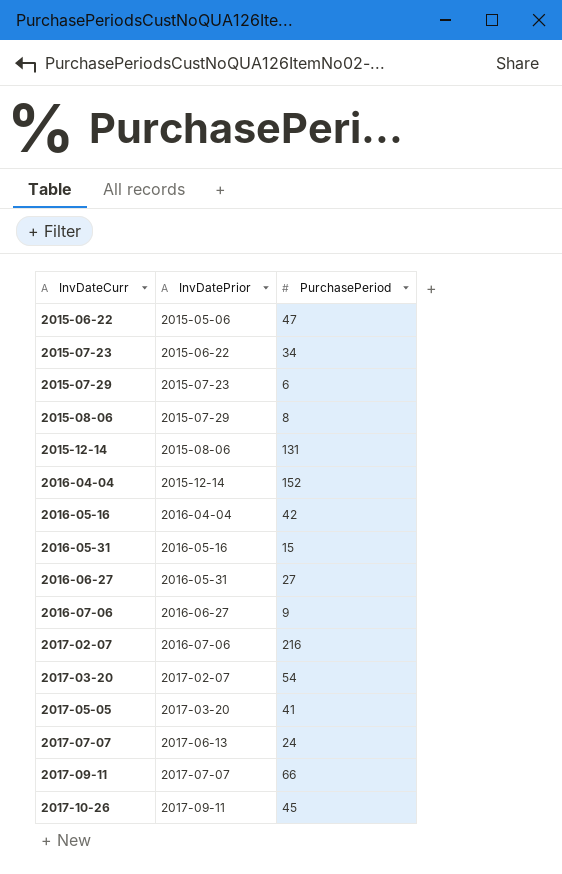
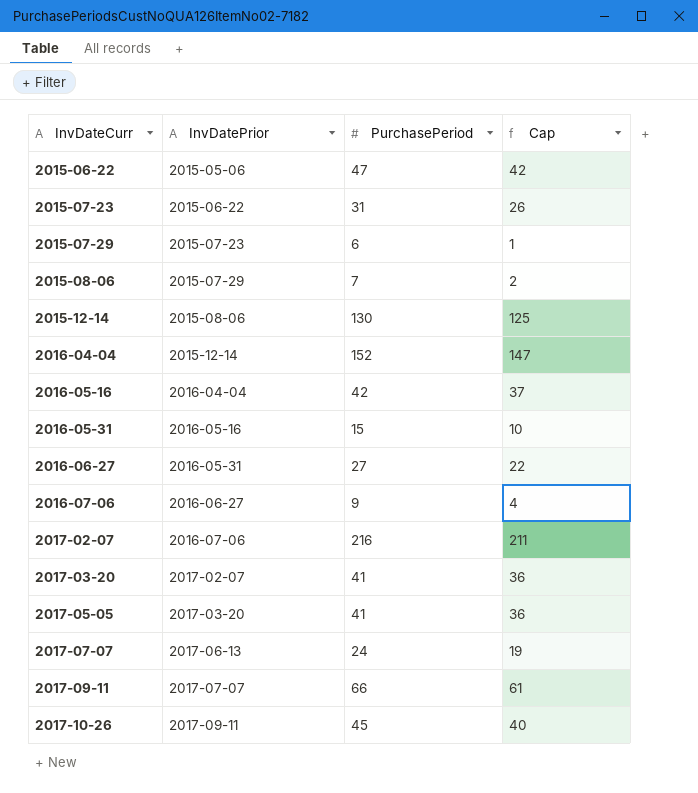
column Cap | formula: none -> [PurchasePeriod] - 5
2015-07-23 | PurchasePeriod: 34 -> 31
2015-08-06 | PurchasePeriod: 8 -> 7
2015-12-14 | PurchasePeriod: 131 -> 130
2017-03-20 | PurchasePeriod: 54 -> 41

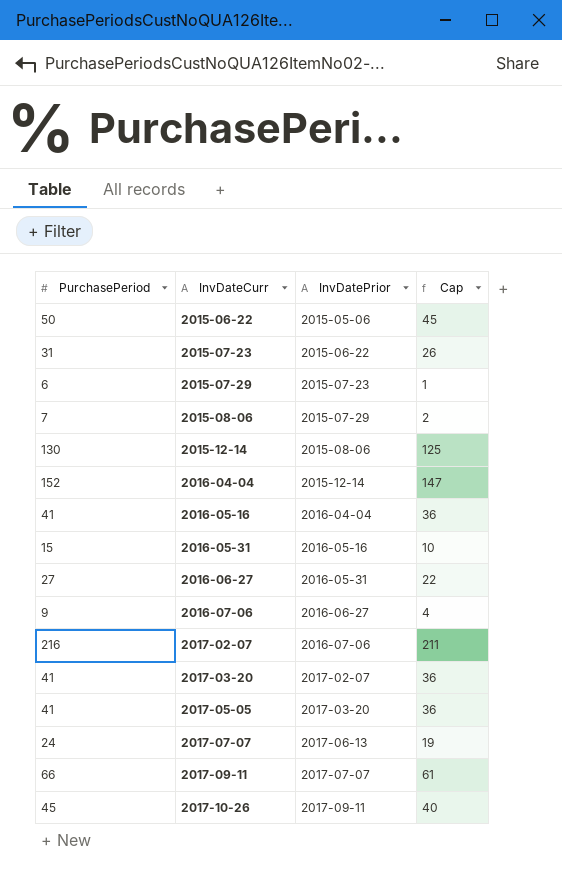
column PurchasePeriod | position: 3 -> 1
2015-06-22 | PurchasePeriod: 47 -> 50
2015-06-22 | Cap: 42 -> 45
2016-05-16 | PurchasePeriod: 42 -> 41
2016-05-16 | Cap: 37 -> 36

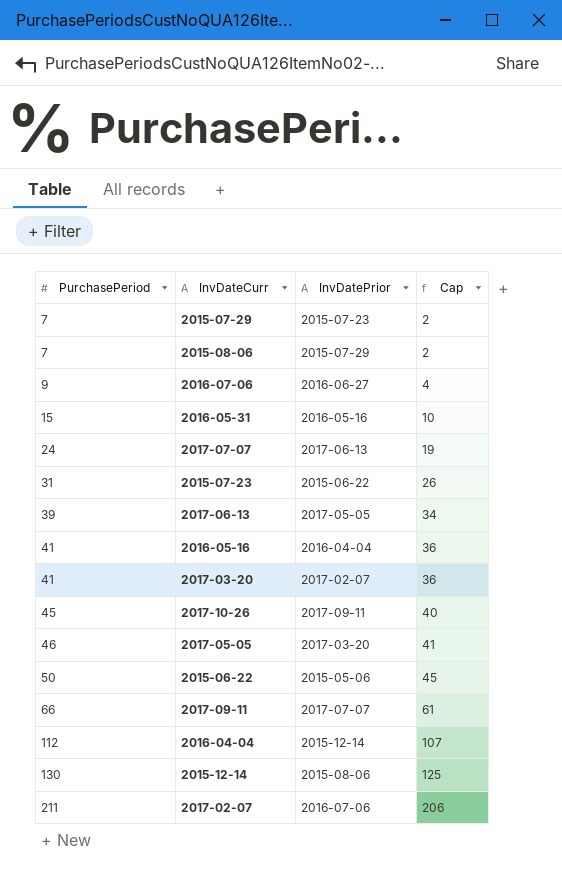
row order: InvDateCurr ascending -> PurchasePeriod ascending
row 2016-06-27: 27 | 2016-05-31 | 22 -> none
2015-07-29 | PurchasePeriod: 6 -> 7
2015-07-29 | Cap: 1 -> 2
row 2017-06-13: none -> 39 | 2017-05-05 | 34
2017-05-05 | PurchasePeriod: 41 -> 46
2017-05-05 | Cap: 36 -> 41
2016-04-04 | PurchasePeriod: 152 -> 112
2016-04-04 | Cap: 147 -> 107
2017-02-07 | PurchasePeriod: 216 -> 211
2017-02-07 | Cap: 211 -> 206

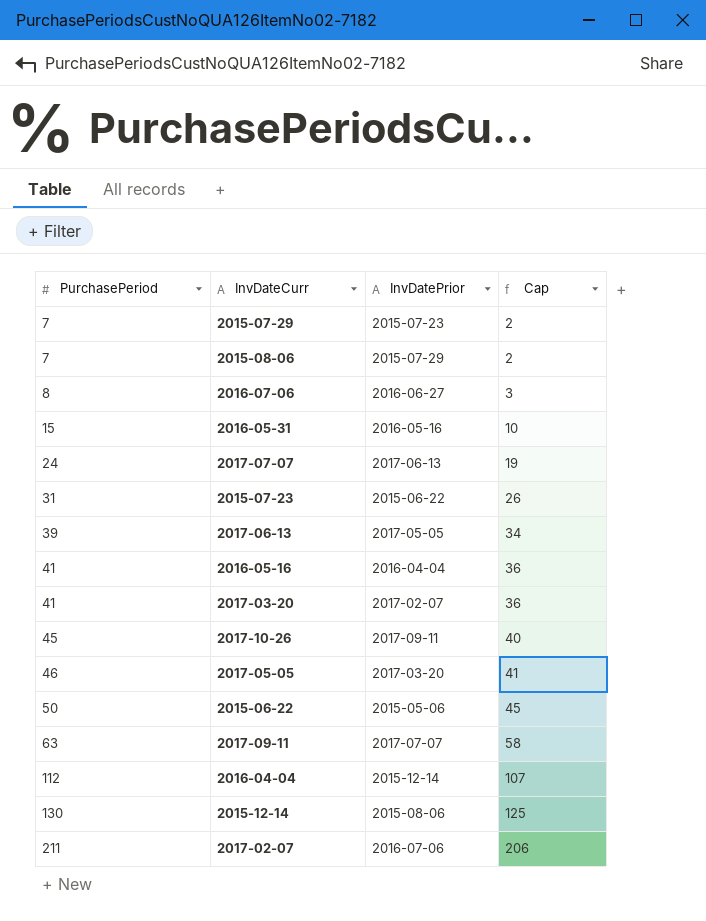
2016-07-06 | PurchasePeriod: 9 -> 8
2016-07-06 | Cap: 4 -> 3
2017-09-11 | PurchasePeriod: 66 -> 63
2017-09-11 | Cap: 61 -> 58

